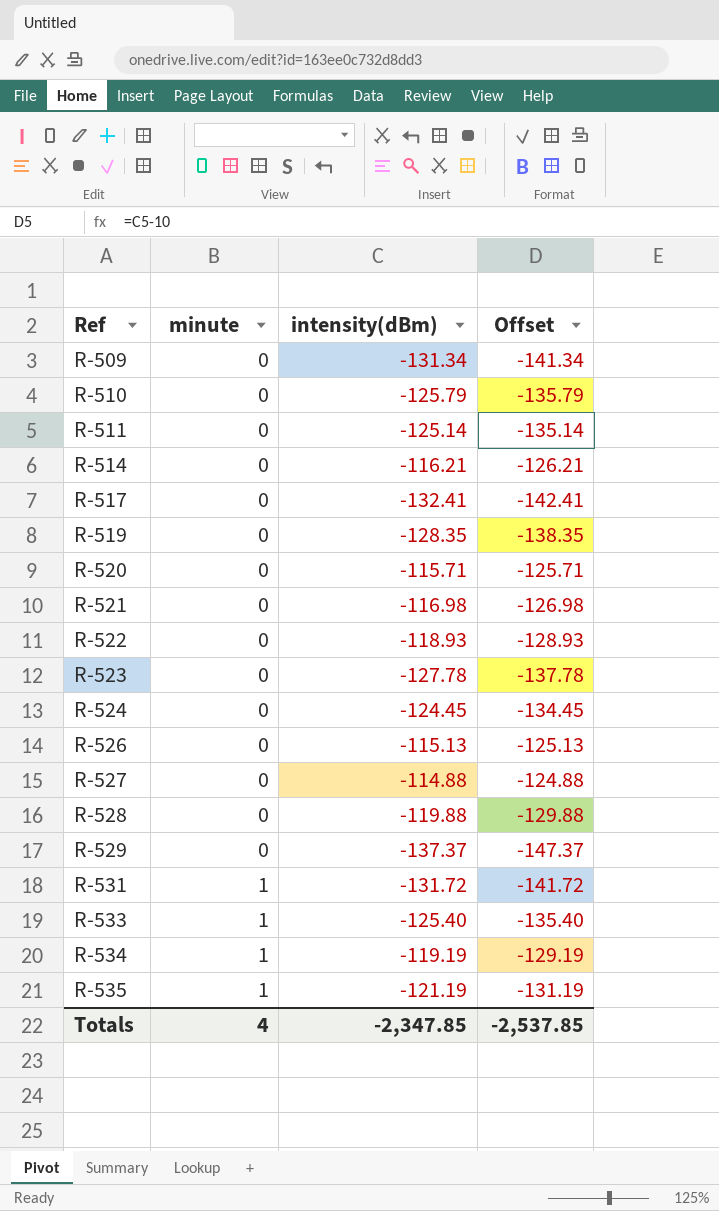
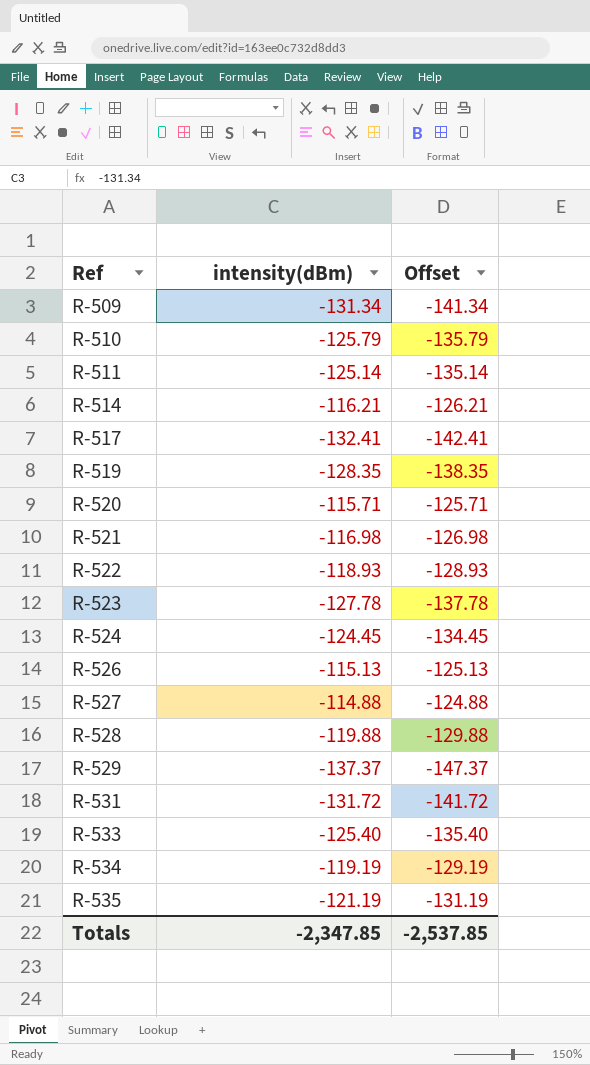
column minute | position: 2 -> none

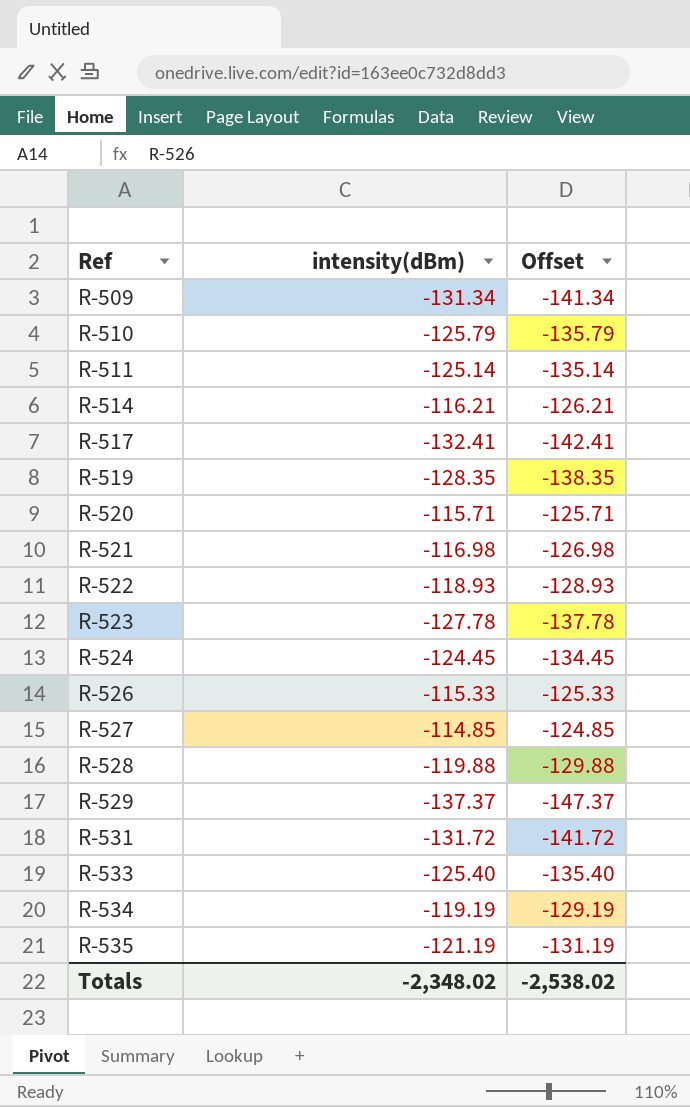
R-526 | intensity(dBm): -115.13 -> -115.33
R-526 | Offset: -125.13 -> -125.33
R-527 | intensity(dBm): -114.88 -> -114.85
R-527 | Offset: -124.88 -> -124.85
Totals | intensity(dBm): -2,347.85 -> -2,348.02
Totals | Offset: -2,537.85 -> -2,538.02

